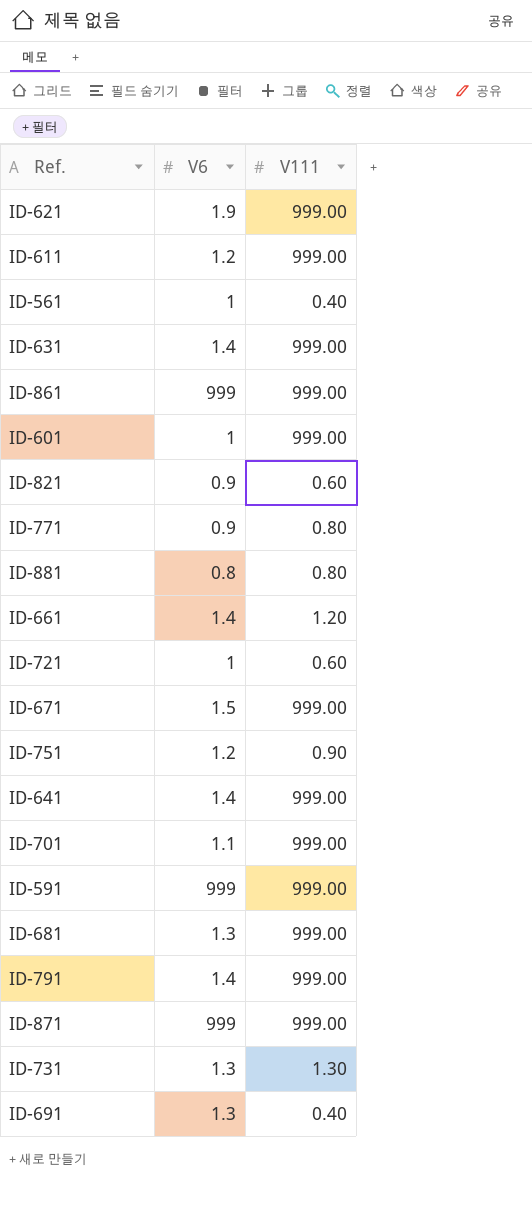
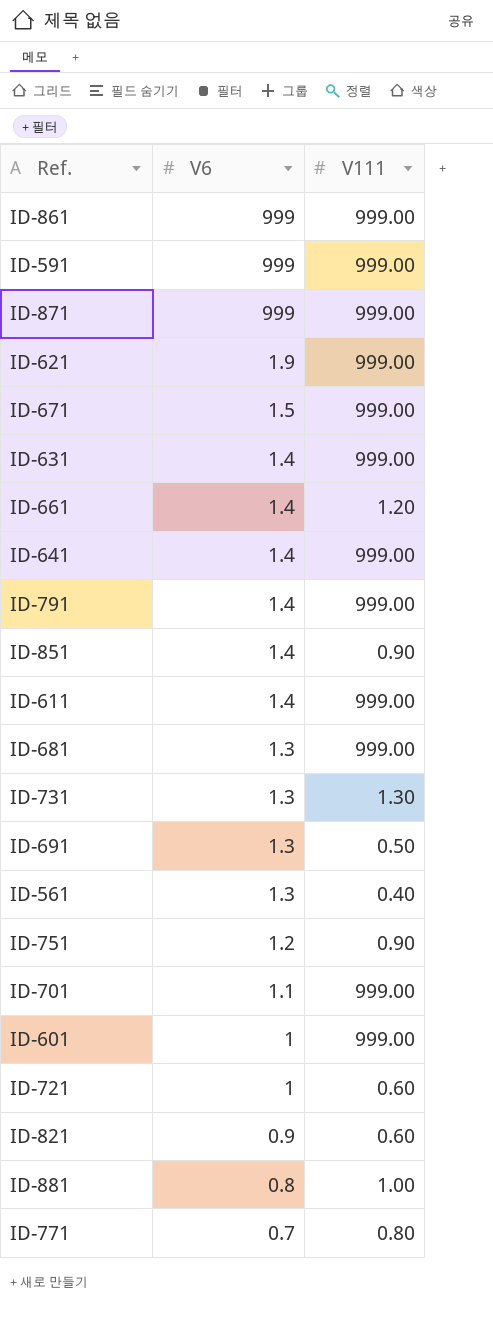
row order: none -> V6 descending
row ID-851: none -> 1.4 | 0.90
ID-611 | V6: 1.2 -> 1.4
ID-691 | V111: 0.40 -> 0.50
ID-561 | V6: 1 -> 1.3
ID-881 | V111: 0.80 -> 1.00
ID-771 | V6: 0.9 -> 0.7

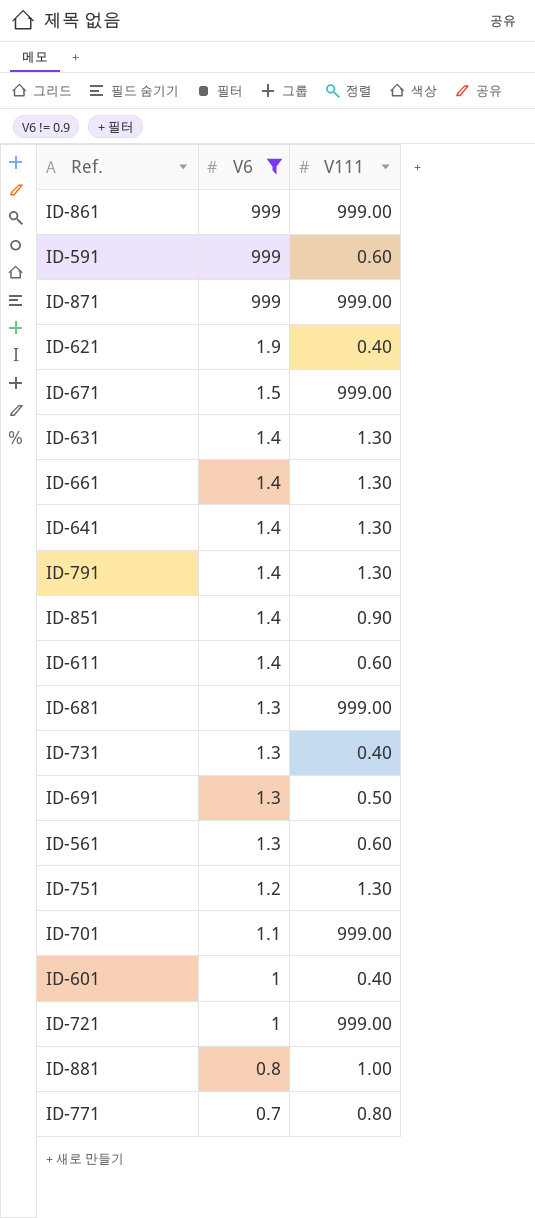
filter: none -> V6 != 0.9
ID-591 | V111: 999.00 -> 0.60
ID-621 | V111: 999.00 -> 0.40
ID-631 | V111: 999.00 -> 1.30
ID-661 | V111: 1.20 -> 1.30
ID-641 | V111: 999.00 -> 1.30
ID-791 | V111: 999.00 -> 1.30
ID-611 | V111: 999.00 -> 0.60
ID-731 | V111: 1.30 -> 0.40
ID-561 | V111: 0.40 -> 0.60
ID-751 | V111: 0.90 -> 1.30
ID-601 | V111: 999.00 -> 0.40
ID-721 | V111: 0.60 -> 999.00

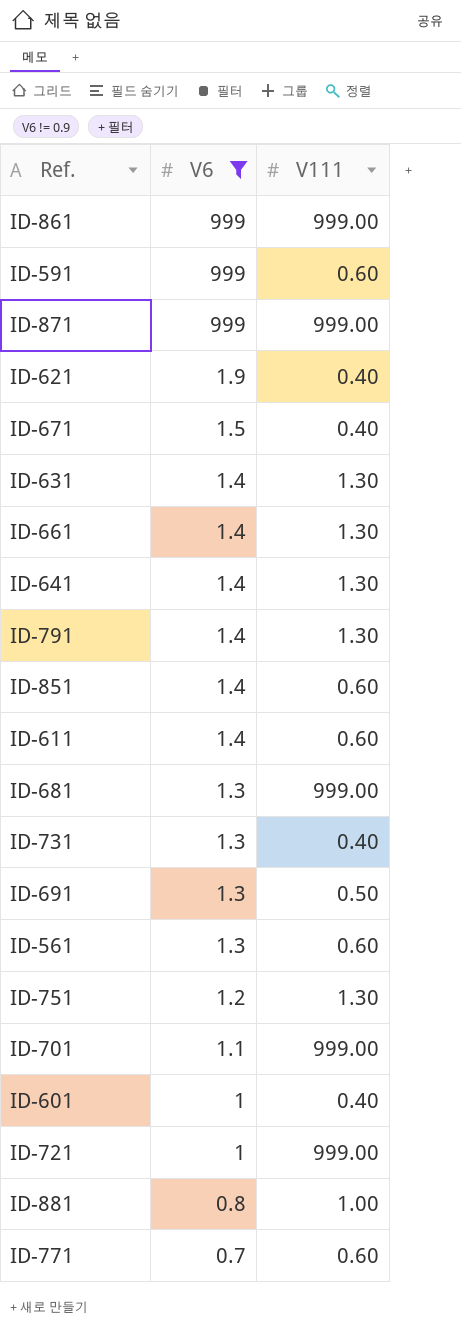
ID-671 | V111: 999.00 -> 0.40
ID-851 | V111: 0.90 -> 0.60
ID-771 | V111: 0.80 -> 0.60

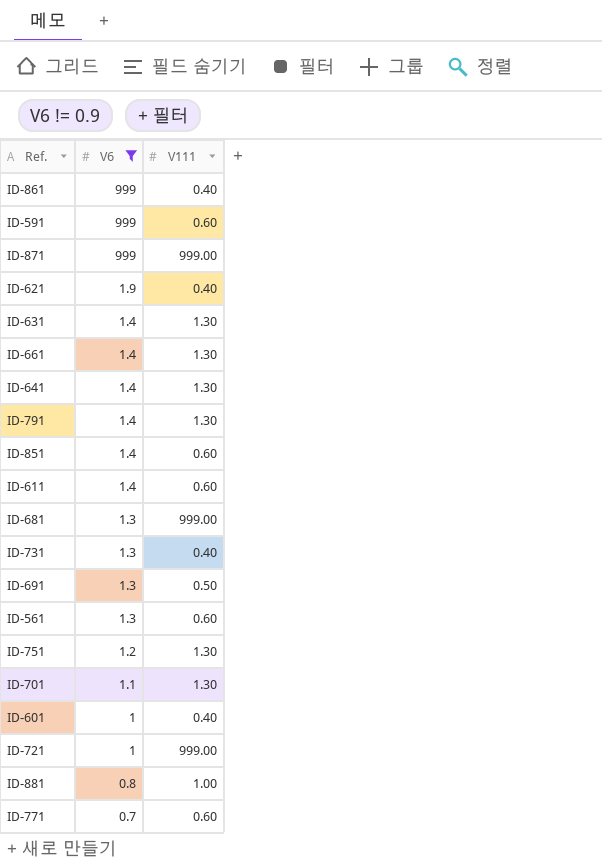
row ID-671: 1.5 | 0.40 -> none
ID-861 | V111: 999.00 -> 0.40
ID-701 | V111: 999.00 -> 1.30

